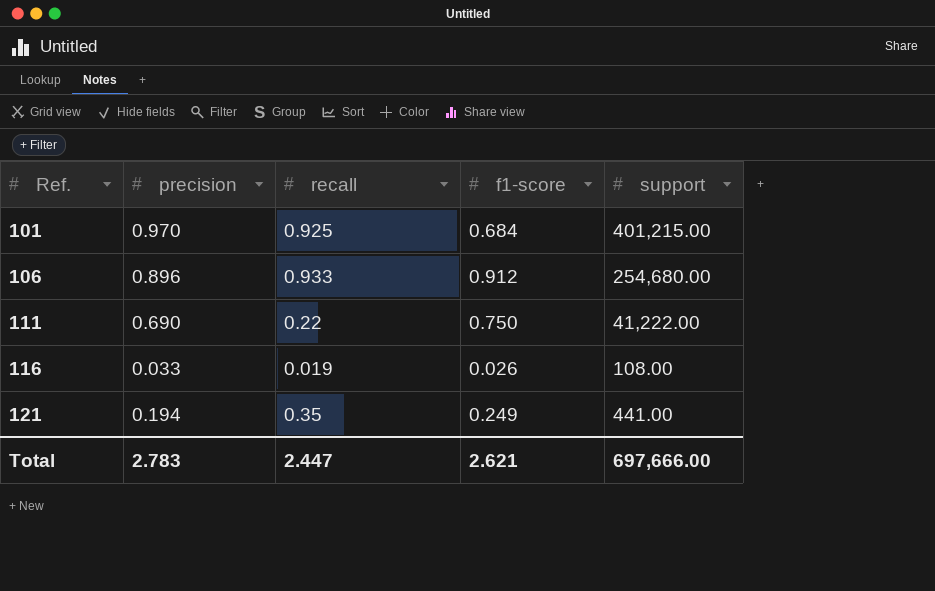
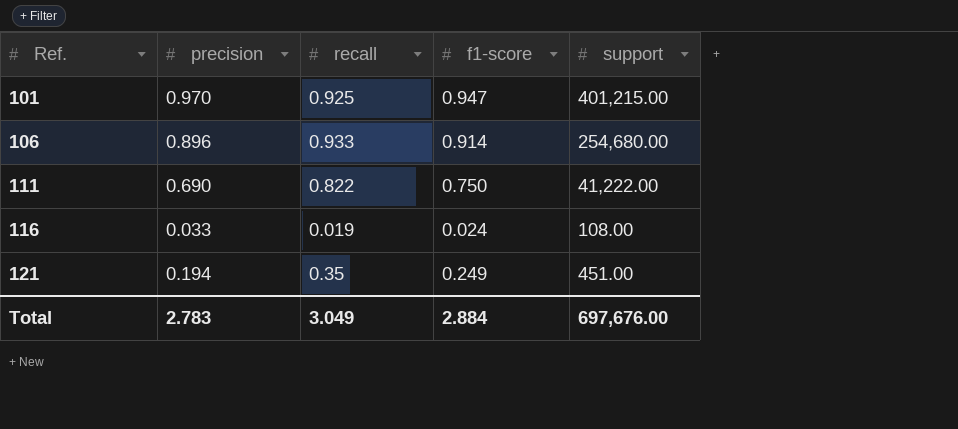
101 | f1-score: 0.684 -> 0.947
106 | f1-score: 0.912 -> 0.914
111 | recall: 0.22 -> 0.822
116 | f1-score: 0.026 -> 0.024
121 | support: 441.00 -> 451.00
Total | recall: 2.447 -> 3.049
Total | f1-score: 2.621 -> 2.884
Total | support: 697,666.00 -> 697,676.00

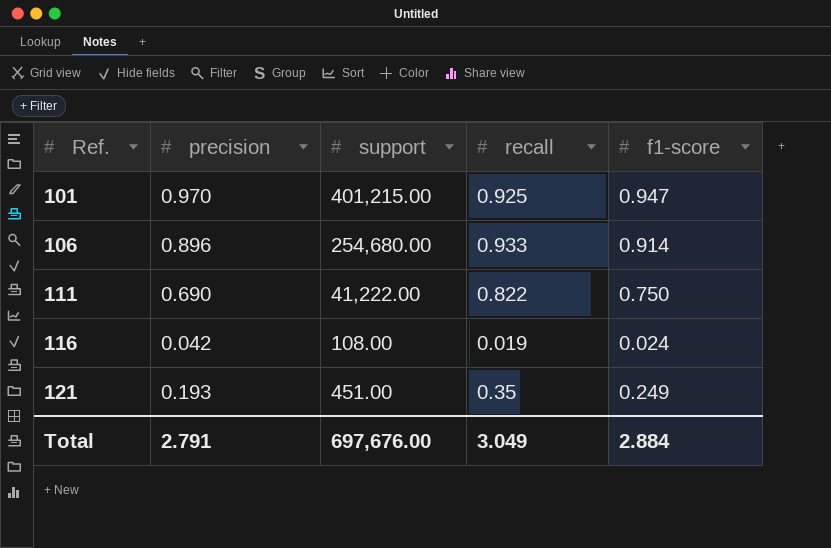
column support | position: 5 -> 3
116 | precision: 0.033 -> 0.042
121 | precision: 0.194 -> 0.193
Total | precision: 2.783 -> 2.791

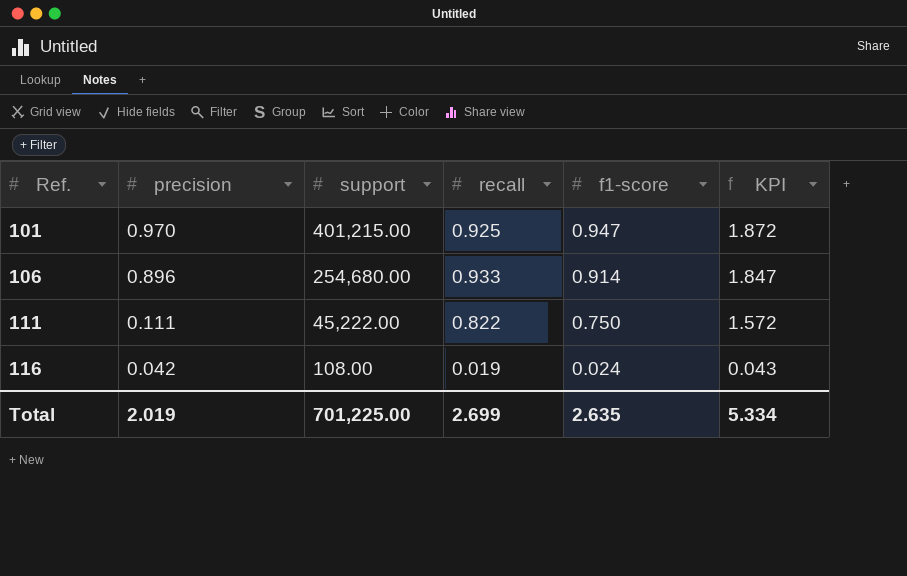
column KPI | formula: none -> [recall] + [f1-score]
row 121: 0.193 | 451.00 | 0.35 | 0.249 -> none
111 | precision: 0.690 -> 0.111
111 | support: 41,222.00 -> 45,222.00
Total | precision: 2.791 -> 2.019
Total | support: 697,676.00 -> 701,225.00
Total | recall: 3.049 -> 2.699
Total | f1-score: 2.884 -> 2.635

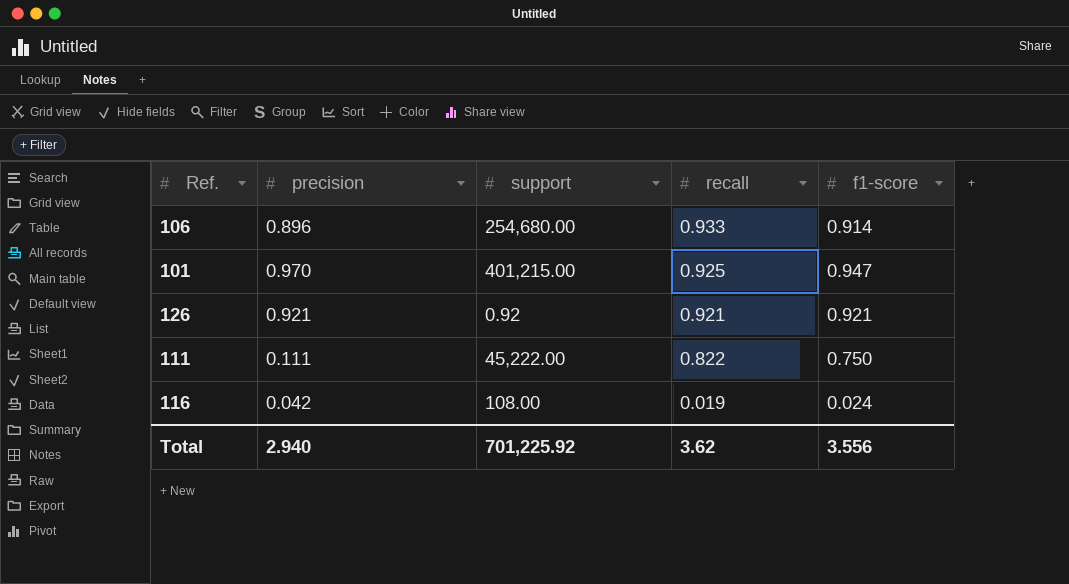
row order: Ref. ascending -> recall descending
column KPI | formula: [recall] + [f1-score] -> none
row 126: none -> 0.921 | 0.92 | 0.921 | 0.921
Total | precision: 2.019 -> 2.940
Total | support: 701,225.00 -> 701,225.92
Total | recall: 2.699 -> 3.62
Total | f1-score: 2.635 -> 3.556

